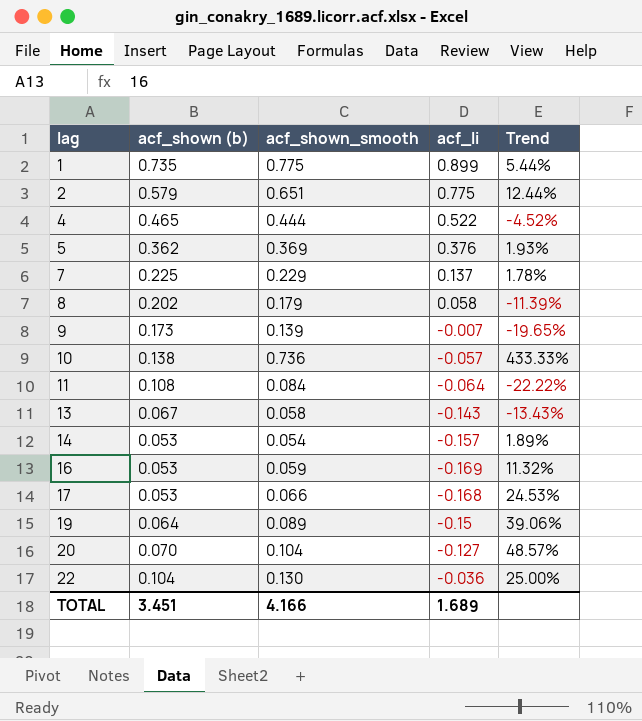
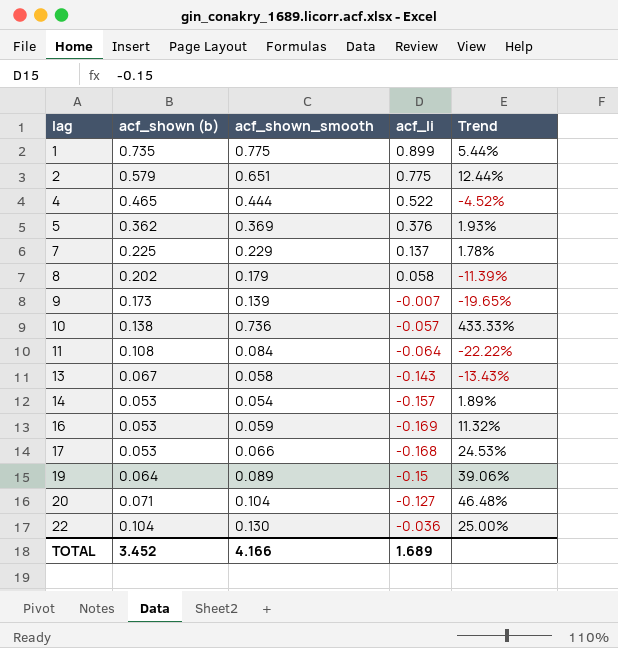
20 | acf_shown (b): 0.070 -> 0.071
20 | Trend: 48.57% -> 46.48%
TOTAL | acf_shown (b): 3.451 -> 3.452

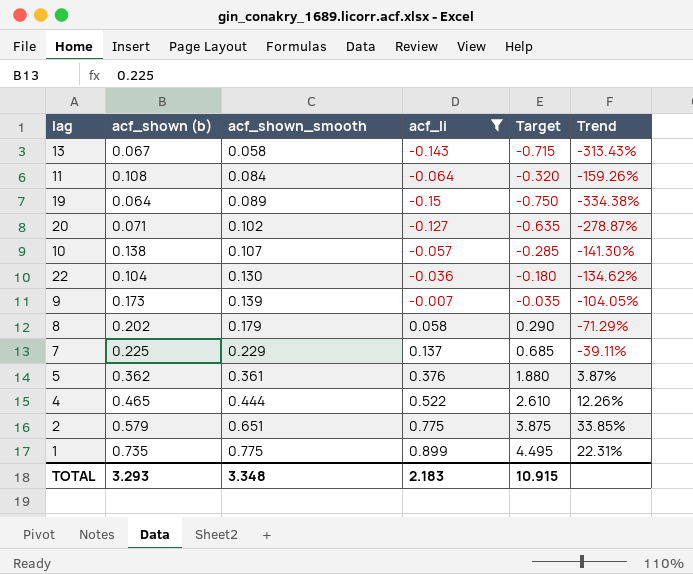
filter: none -> acf_li >= -0.15
row order: lag ascending -> acf_shown_smooth ascending
column Target | formula: none -> [acf_li] * 5
column Trend | formula: ([acf_shown_smooth] - [acf_shown (b)]) / [acf_shown (b)] -> ([acf_li] - [acf_shown (b)]) / [acf_shown (b)]
20 | acf_shown_smooth: 0.104 -> 0.102
10 | acf_shown_smooth: 0.736 -> 0.107
5 | acf_shown_smooth: 0.369 -> 0.361
TOTAL | acf_shown (b): 3.452 -> 3.293
TOTAL | acf_shown_smooth: 4.166 -> 3.348
TOTAL | acf_li: 1.689 -> 2.183

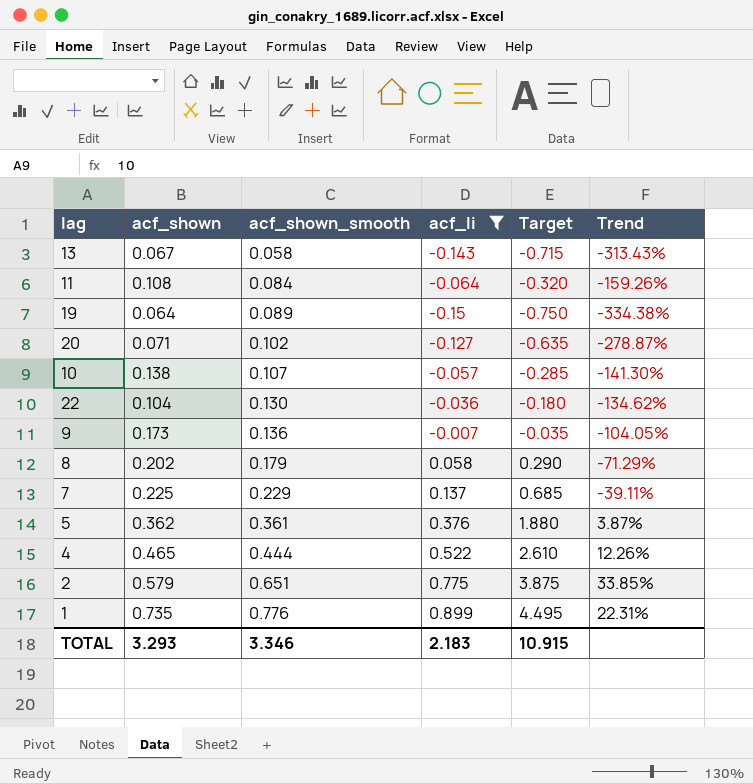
column name: acf_shown (b) -> acf_shown
9 | acf_shown_smooth: 0.139 -> 0.136
1 | acf_shown_smooth: 0.775 -> 0.776
TOTAL | acf_shown_smooth: 3.348 -> 3.346

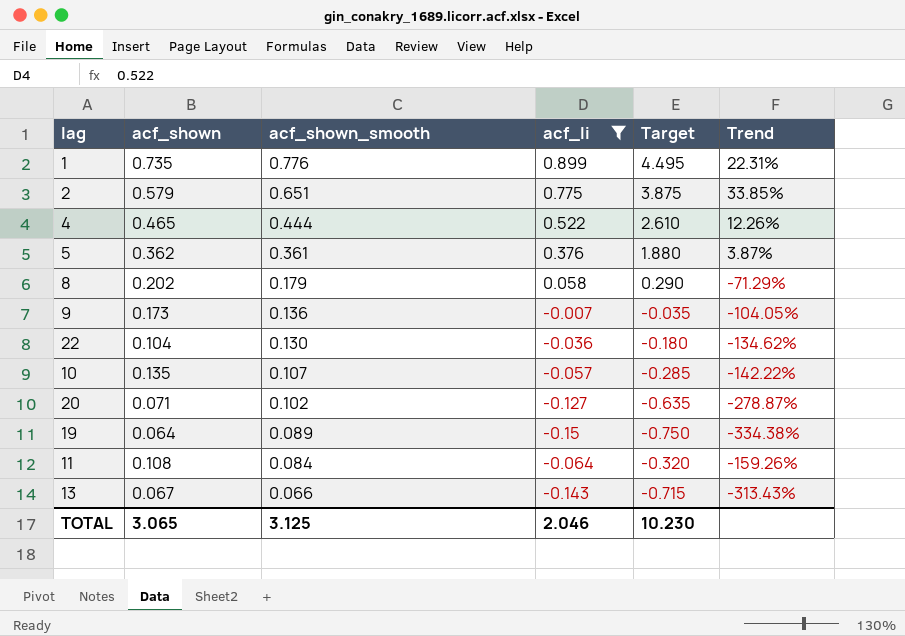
row order: acf_shown_smooth ascending -> acf_shown_smooth descending
row 7: 0.225 | 0.229 | 0.137 | 0.685 | -39.11% -> none
10 | acf_shown: 0.138 -> 0.135
10 | Trend: -141.30% -> -142.22%
13 | acf_shown_smooth: 0.058 -> 0.066
TOTAL | acf_shown: 3.293 -> 3.065
TOTAL | acf_shown_smooth: 3.346 -> 3.125
TOTAL | acf_li: 2.183 -> 2.046
TOTAL | Target: 10.915 -> 10.230

